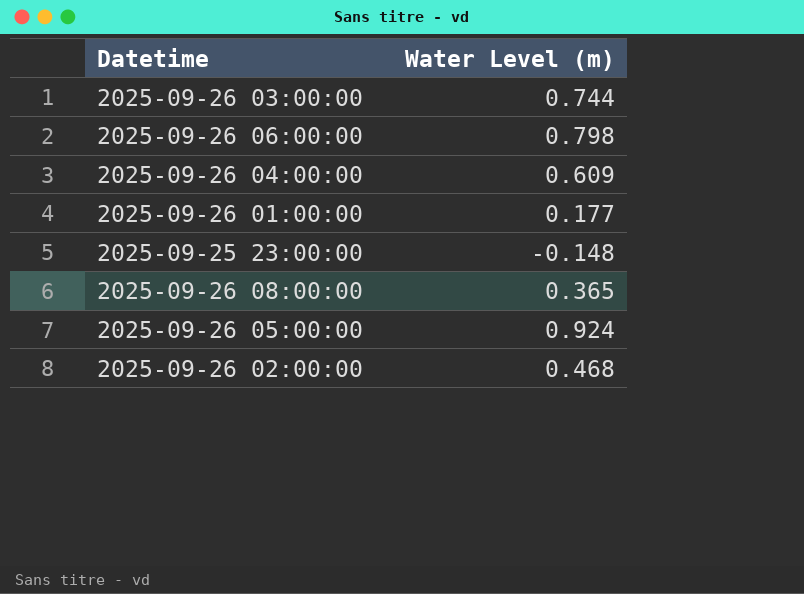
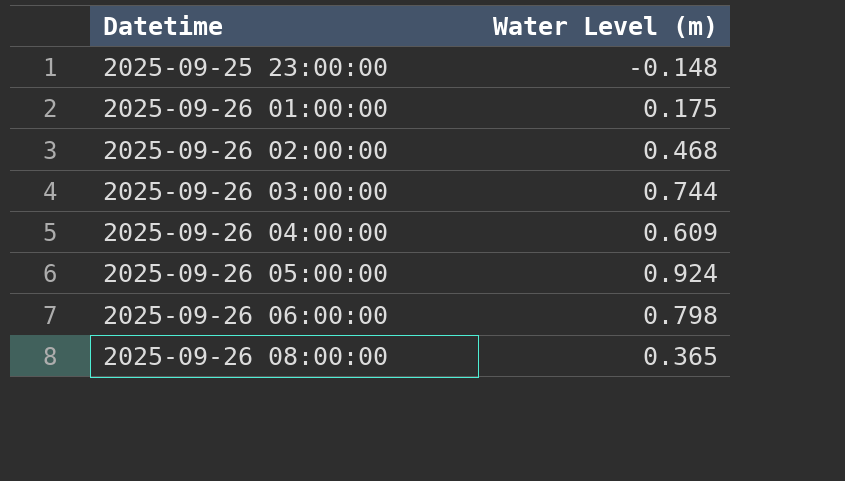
row order: none -> Datetime ascending
2025-09-26 01:00:00 | Water Level (m): 0.177 -> 0.175

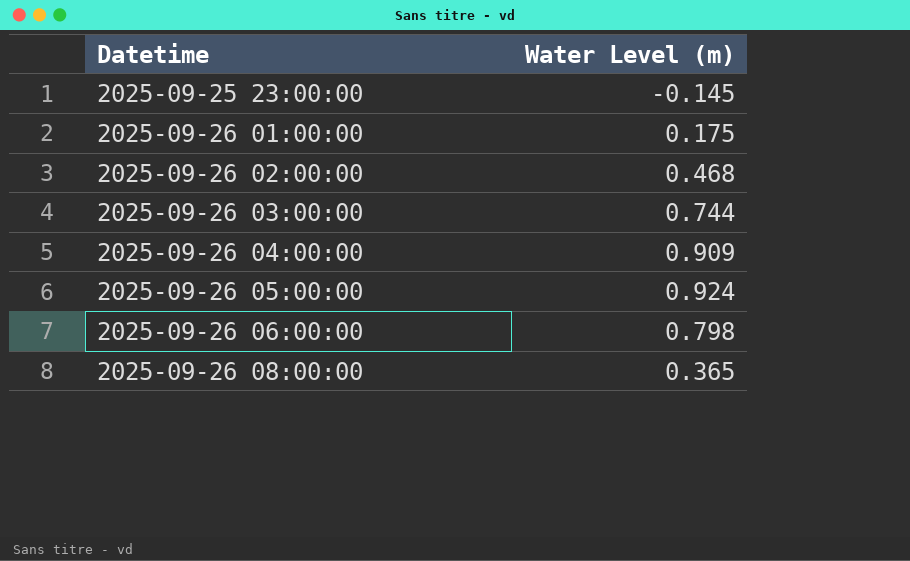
2025-09-25 23:00:00 | Water Level (m): -0.148 -> -0.145
2025-09-26 04:00:00 | Water Level (m): 0.609 -> 0.909

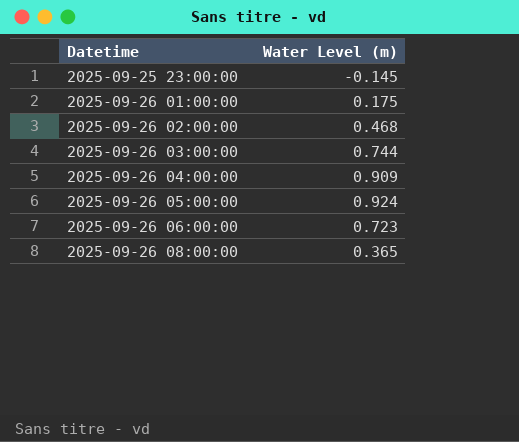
2025-09-26 06:00:00 | Water Level (m): 0.798 -> 0.723

